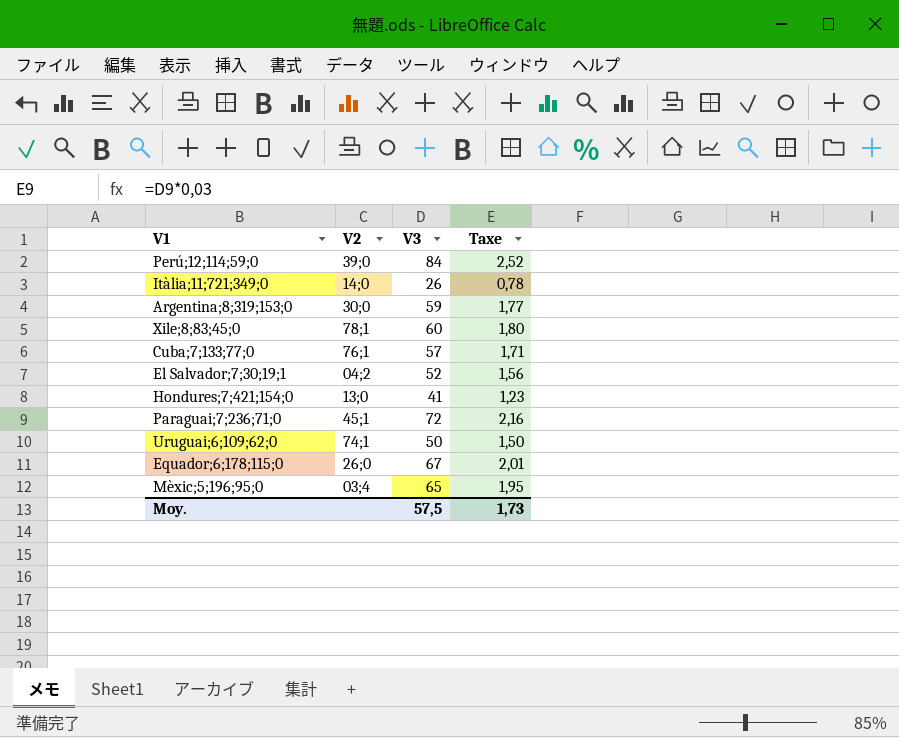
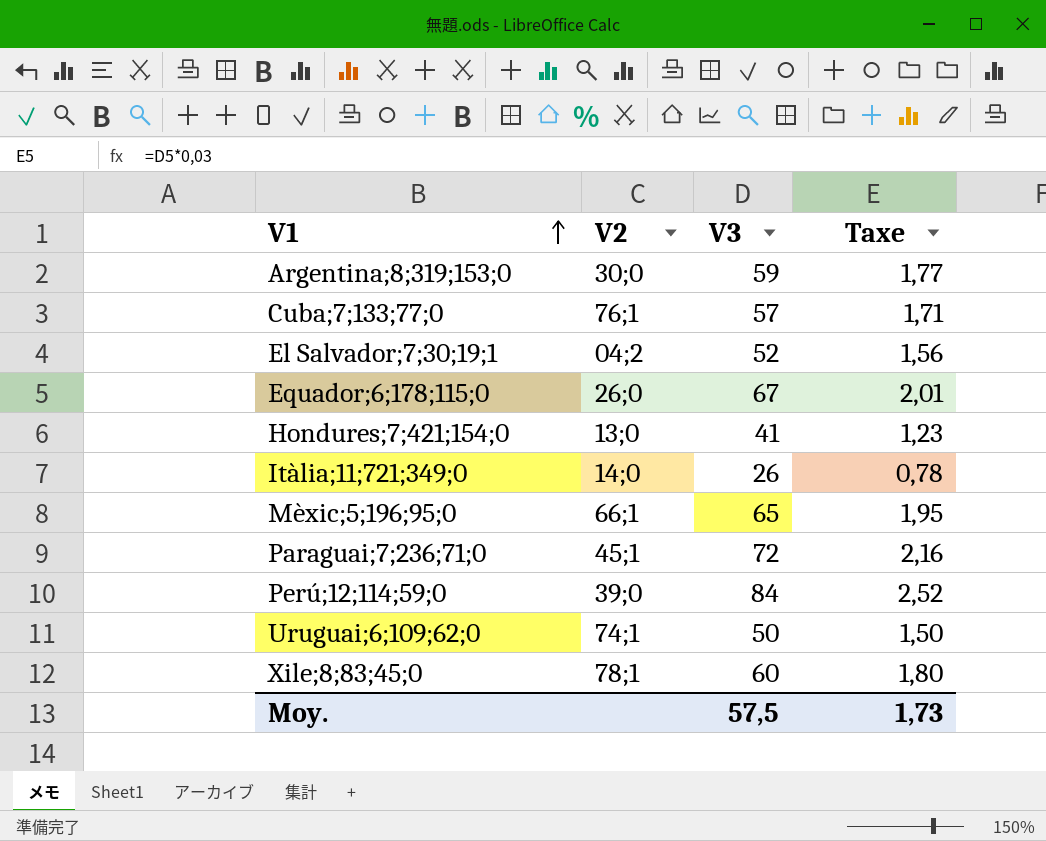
row order: none -> V1 ascending
Mèxic;5;196;95;0 | V2: 03;4 -> 66;1

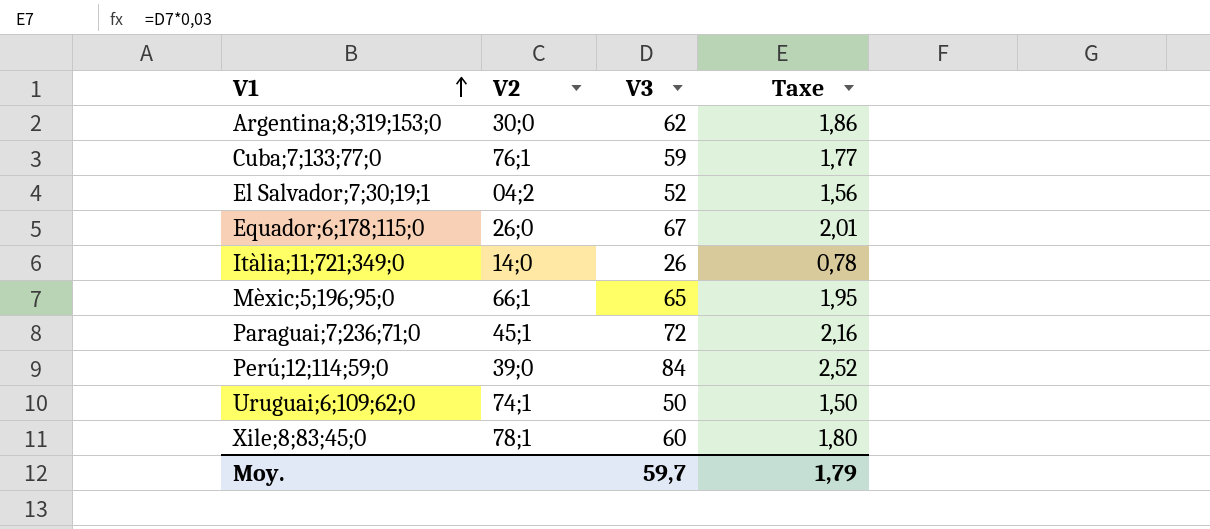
row Hondures;7;421;154;0: 13;0 | 41 | 1,23 -> none
Argentina;8;319;153;0 | V3: 59 -> 62
Argentina;8;319;153;0 | Taxe: 1,77 -> 1,86
Cuba;7;133;77;0 | V3: 57 -> 59
Cuba;7;133;77;0 | Taxe: 1,71 -> 1,77
Moy. | V3: 57,5 -> 59,7
Moy. | Taxe: 1,73 -> 1,79

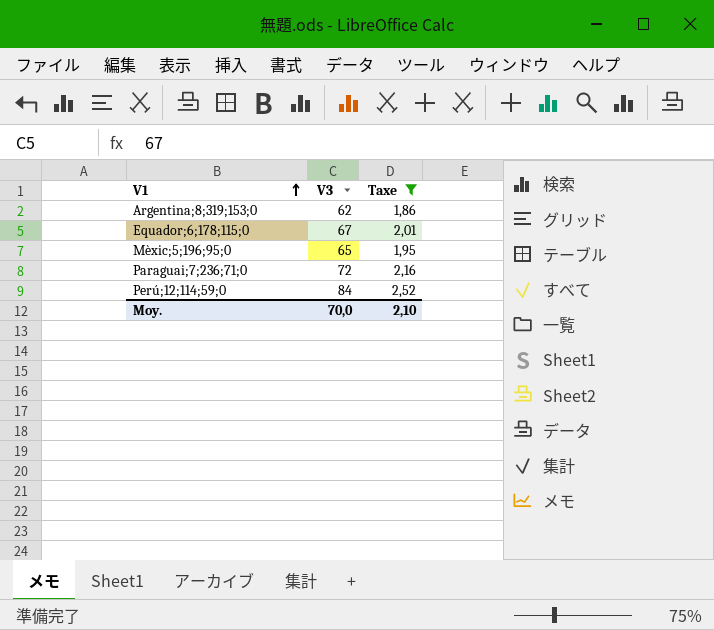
filter: none -> Taxe >= 1,86
column V2 | position: 2 -> none
Moy. | V3: 59,7 -> 70,0
Moy. | Taxe: 1,79 -> 2,10

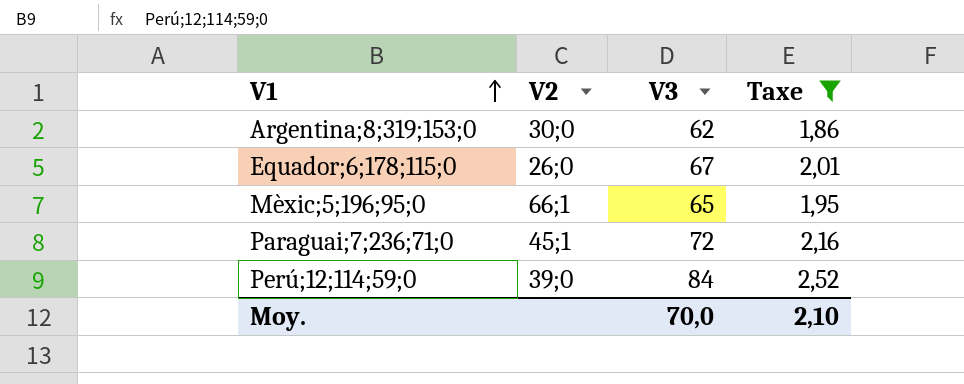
column V2 | position: none -> 2

